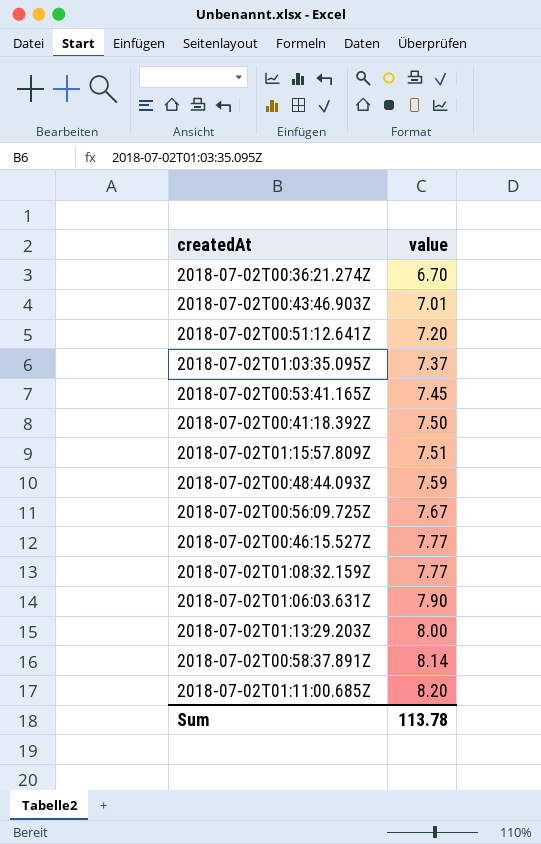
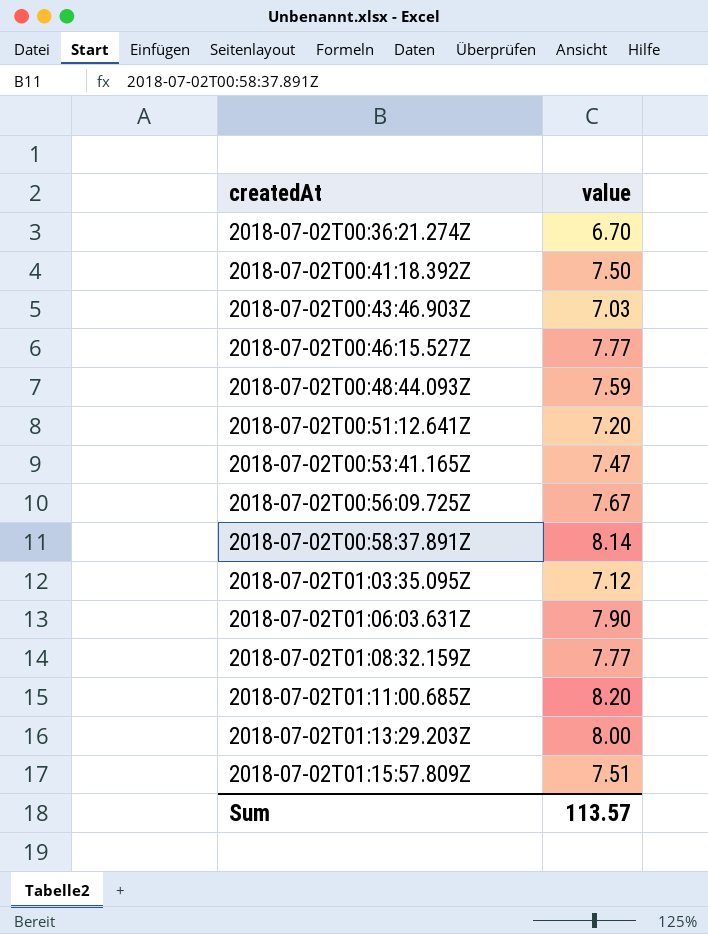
row order: value ascending -> createdAt ascending
2018-07-02T00:43:46.903Z | value: 7.01 -> 7.03
2018-07-02T00:53:41.165Z | value: 7.45 -> 7.47
2018-07-02T01:03:35.095Z | value: 7.37 -> 7.12
Sum | value: 113.78 -> 113.57

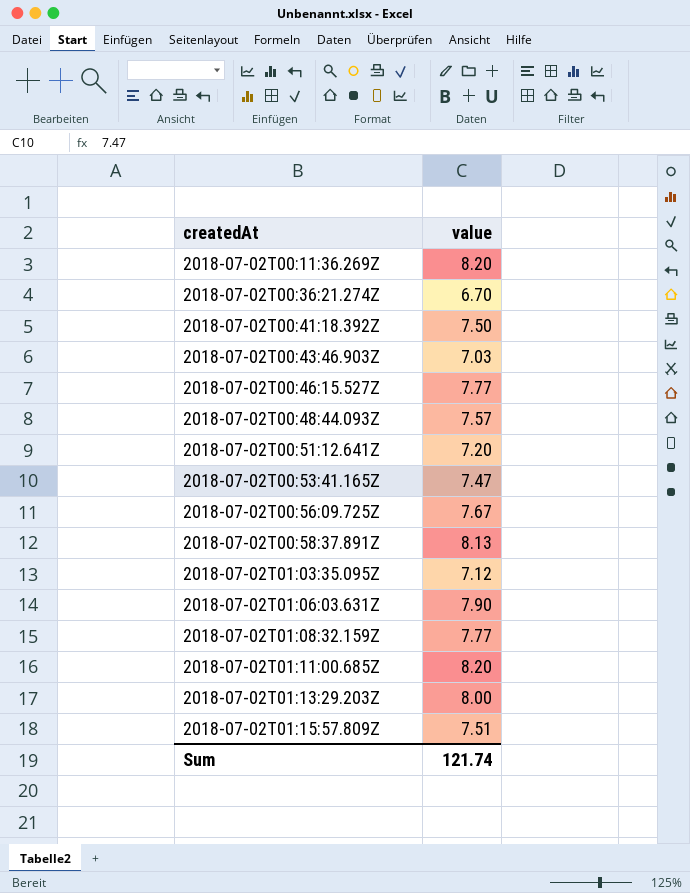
row 2018-07-02T00:11:36.269Z: none -> 8.20
2018-07-02T00:48:44.093Z | value: 7.59 -> 7.57
2018-07-02T00:58:37.891Z | value: 8.14 -> 8.13
Sum | value: 113.57 -> 121.74

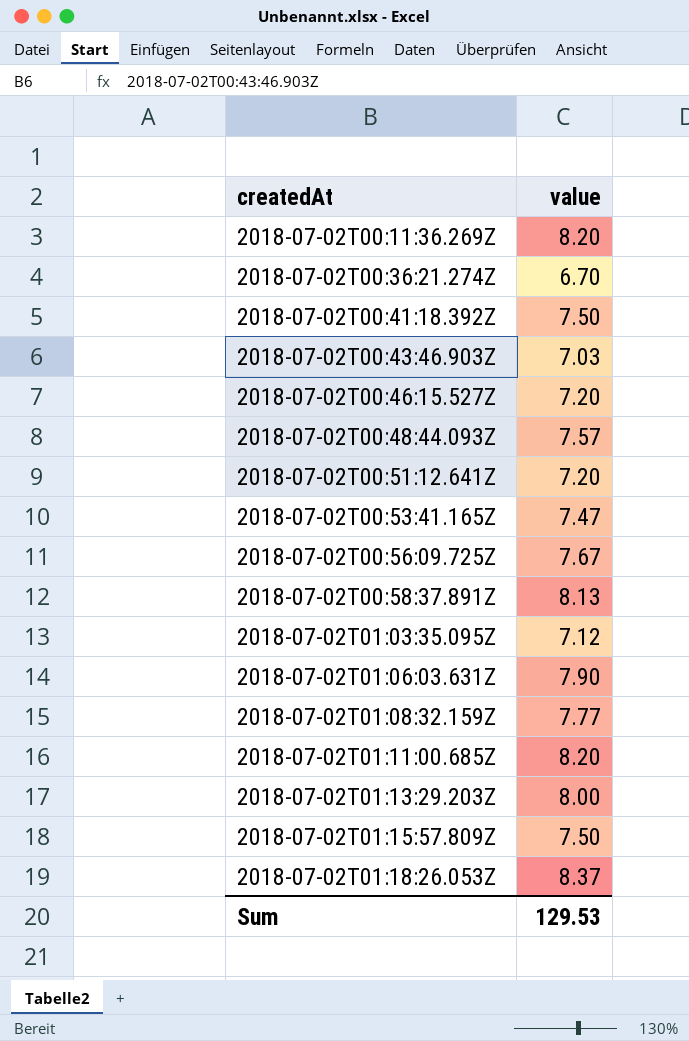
2018-07-02T00:46:15.527Z | value: 7.77 -> 7.20
2018-07-02T01:15:57.809Z | value: 7.51 -> 7.50
row 2018-07-02T01:18:26.053Z: none -> 8.37
Sum | value: 121.74 -> 129.53

